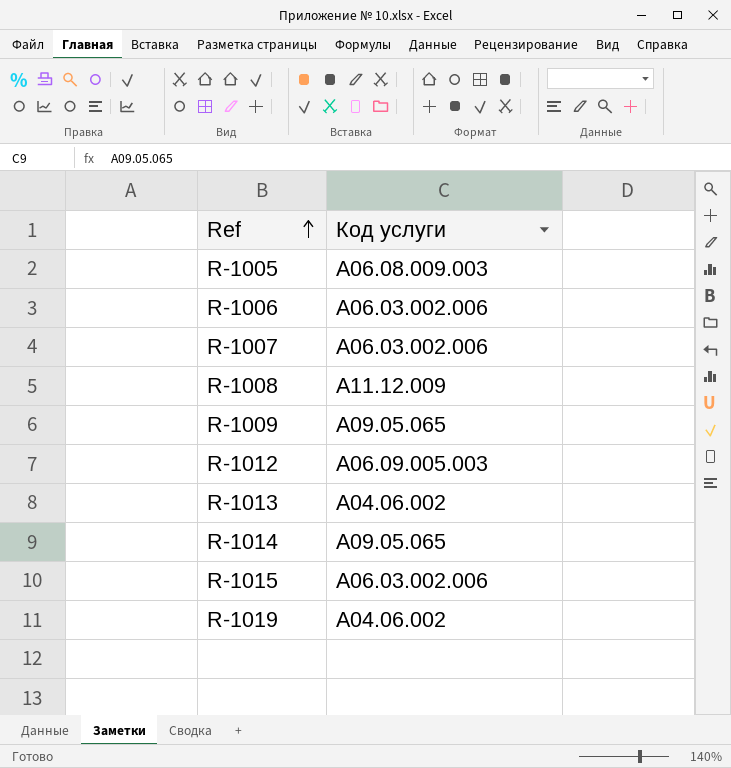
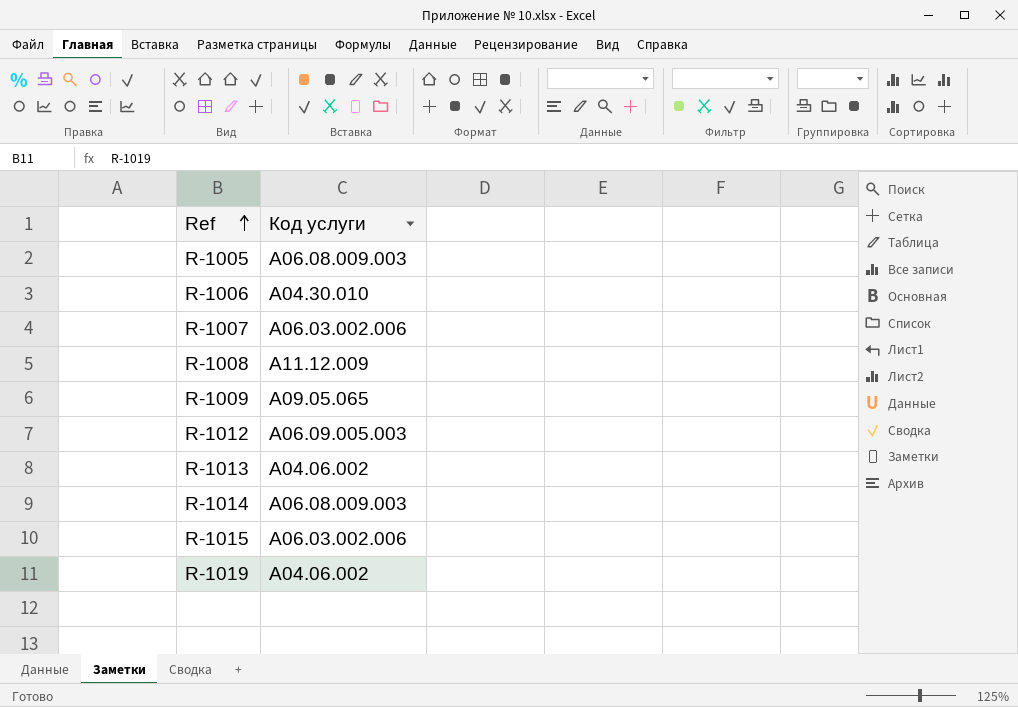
R-1006 | Код услуги: A06.03.002.006 -> А04.30.010
R-1014 | Код услуги: А09.05.065 -> A06.08.009.003

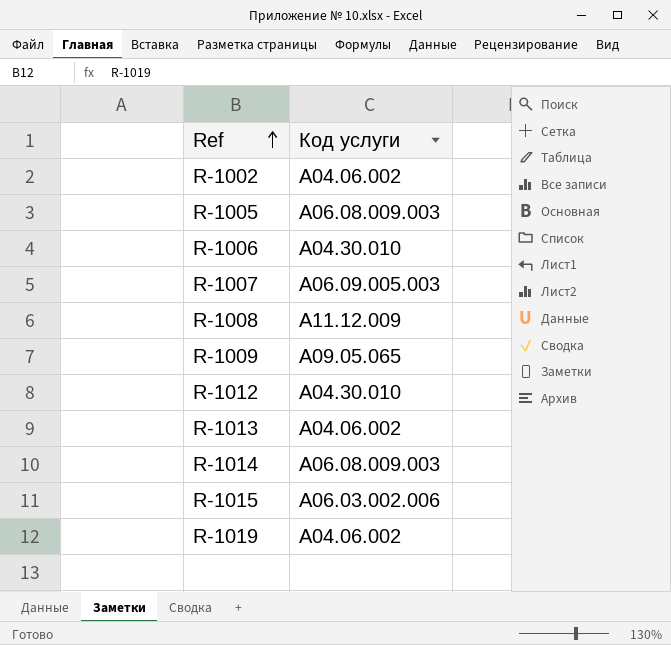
row R-1002: none -> А04.06.002
R-1007 | Код услуги: A06.03.002.006 -> A06.09.005.003
R-1012 | Код услуги: A06.09.005.003 -> А04.30.010

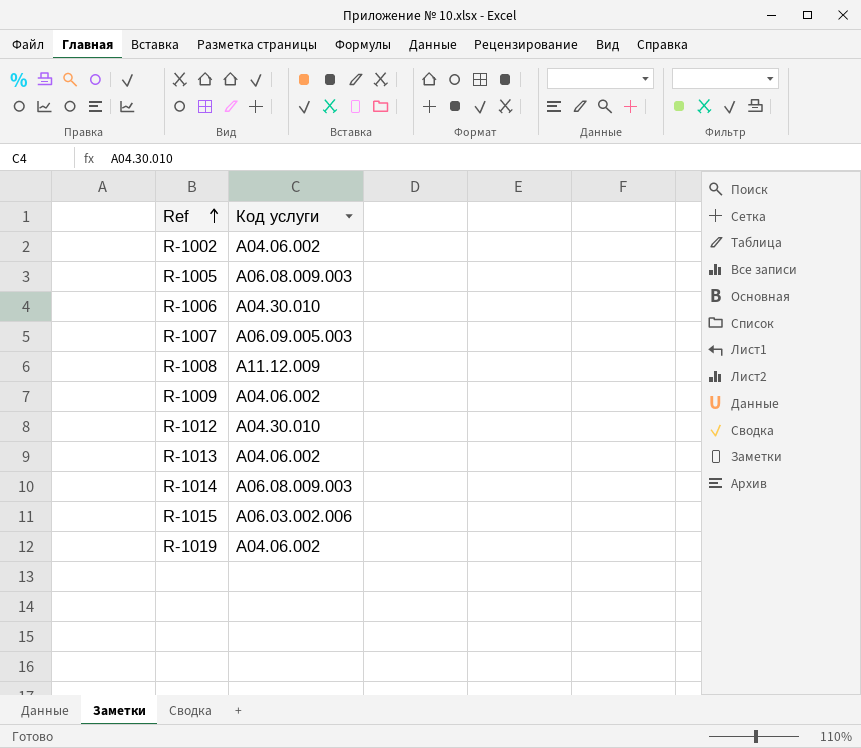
R-1009 | Код услуги: А09.05.065 -> А04.06.002

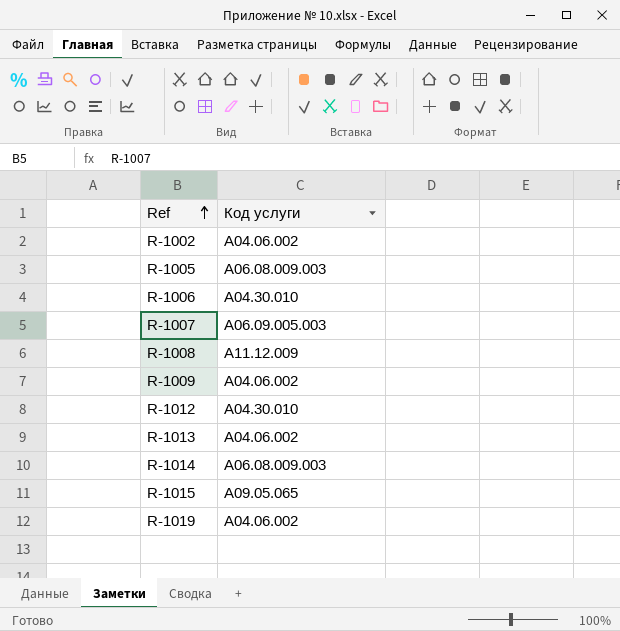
R-1015 | Код услуги: A06.03.002.006 -> А09.05.065

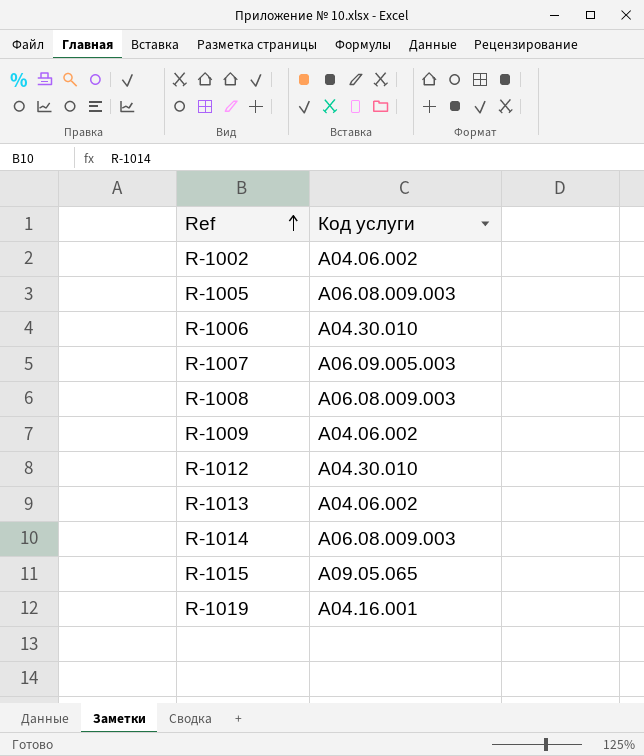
R-1008 | Код услуги: A11.12.009 -> A06.08.009.003
R-1019 | Код услуги: А04.06.002 -> А04.16.001

